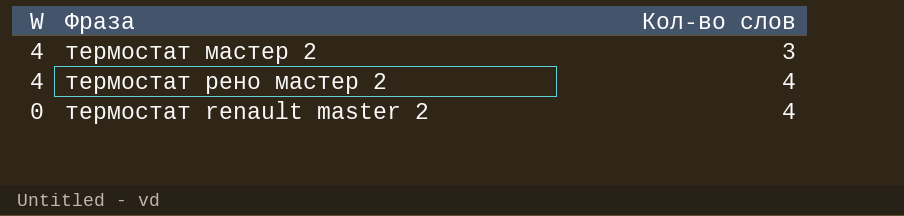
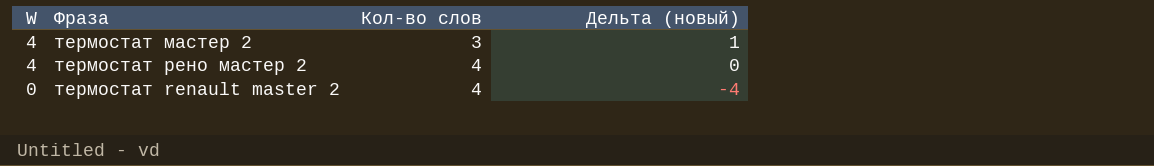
column Дельта (новый) | formula: none -> [W] - [Кол-во слов]

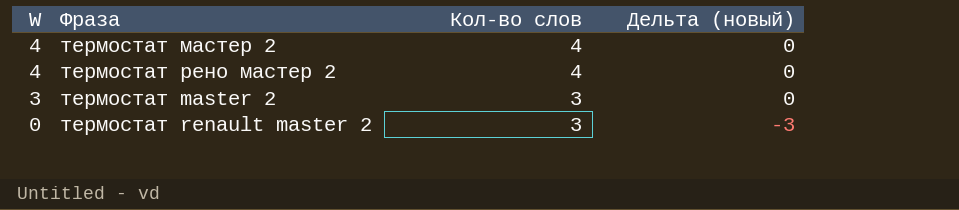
термостат мастер 2 | Кол-во слов: 3 -> 4
термостат мастер 2 | Дельта (новый): 1 -> 0
row термостат master 2: none -> 3 | 3 | 0
термостат renault master 2 | Кол-во слов: 4 -> 3
термостат renault master 2 | Дельта (новый): -4 -> -3

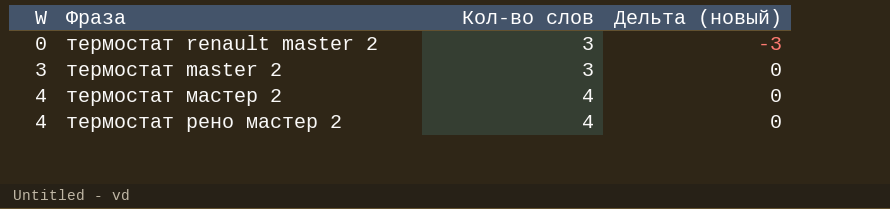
row order: W descending -> W ascending

